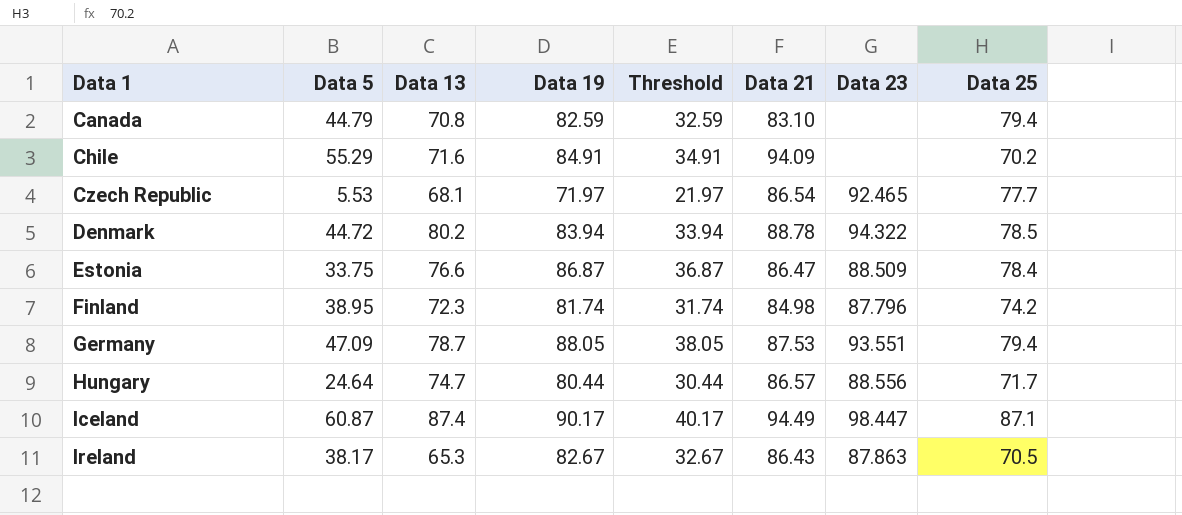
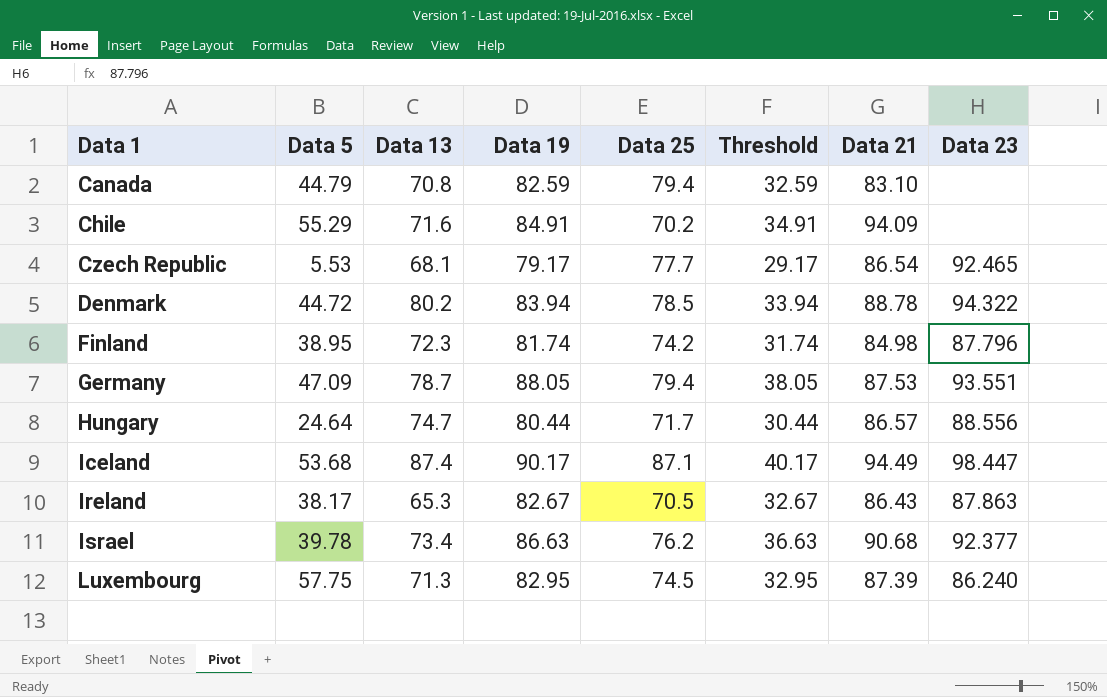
column Data 25 | position: 8 -> 5
row Estonia: 33.75 | 76.6 | 86.87 | 36.87 | 86.47 | 88.509 | 78.4 -> none
Czech Republic | Data 19: 71.97 -> 79.17
Czech Republic | Threshold: 21.97 -> 29.17
Iceland | Data 5: 60.87 -> 53.68
row Israel: none -> 39.78 | 73.4 | 86.63 | 76.2 | 36.63 | 90.68 | 92.377
row Luxembourg: none -> 57.75 | 71.3 | 82.95 | 74.5 | 32.95 | 87.39 | 86.240

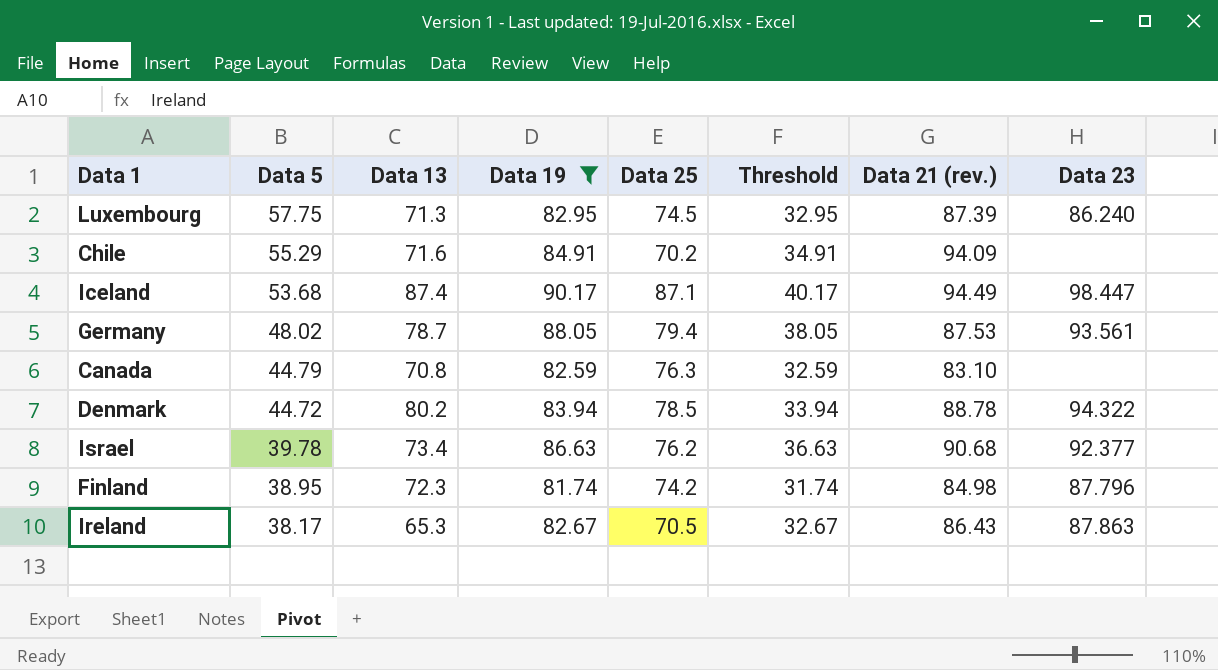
filter: none -> Data 19 >= 81.74
row order: Data 1 ascending -> Data 5 descending
column name: Data 21 -> Data 21 (rev.)
Germany | Data 5: 47.09 -> 48.02
Germany | Data 23: 93.551 -> 93.561
Canada | Data 25: 79.4 -> 76.3

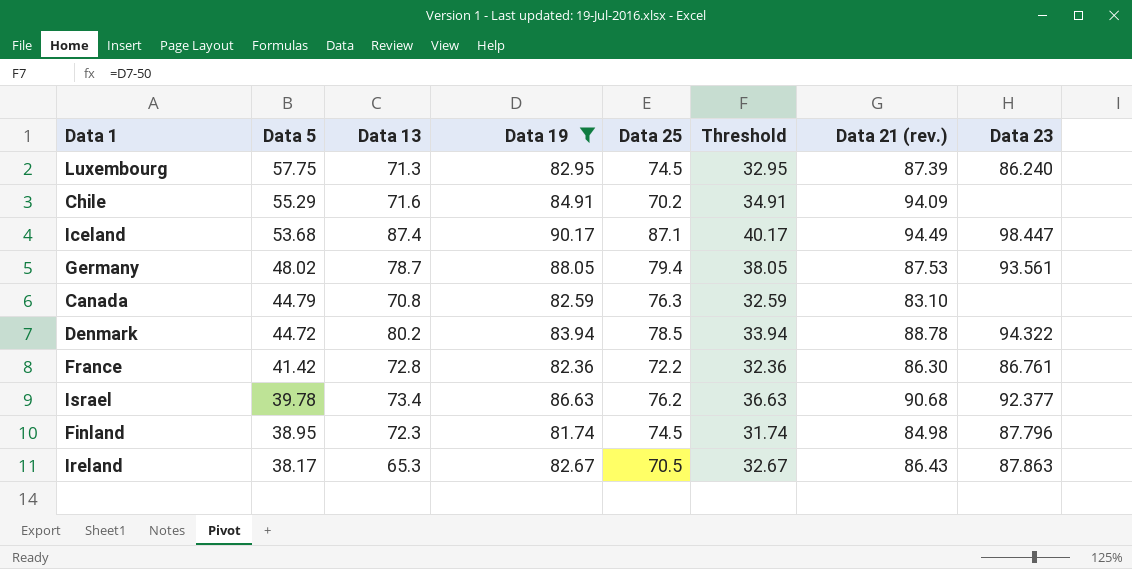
row France: none -> 41.42 | 72.8 | 82.36 | 72.2 | 32.36 | 86.30 | 86.761
Finland | Data 25: 74.2 -> 74.5

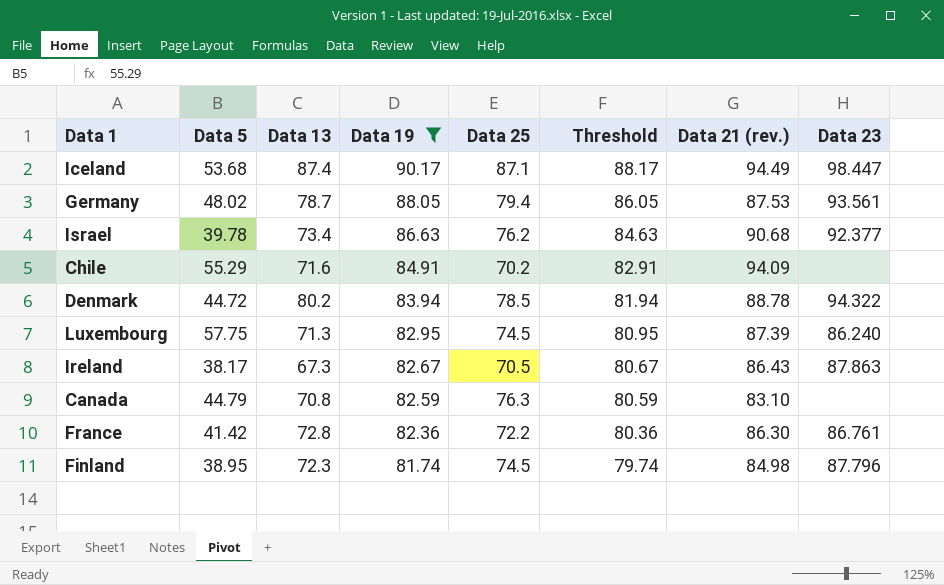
row order: Data 5 descending -> Data 19 descending
column Threshold | formula: [Data 19] - 50 -> [Data 19] - 2
Ireland | Data 13: 65.3 -> 67.3

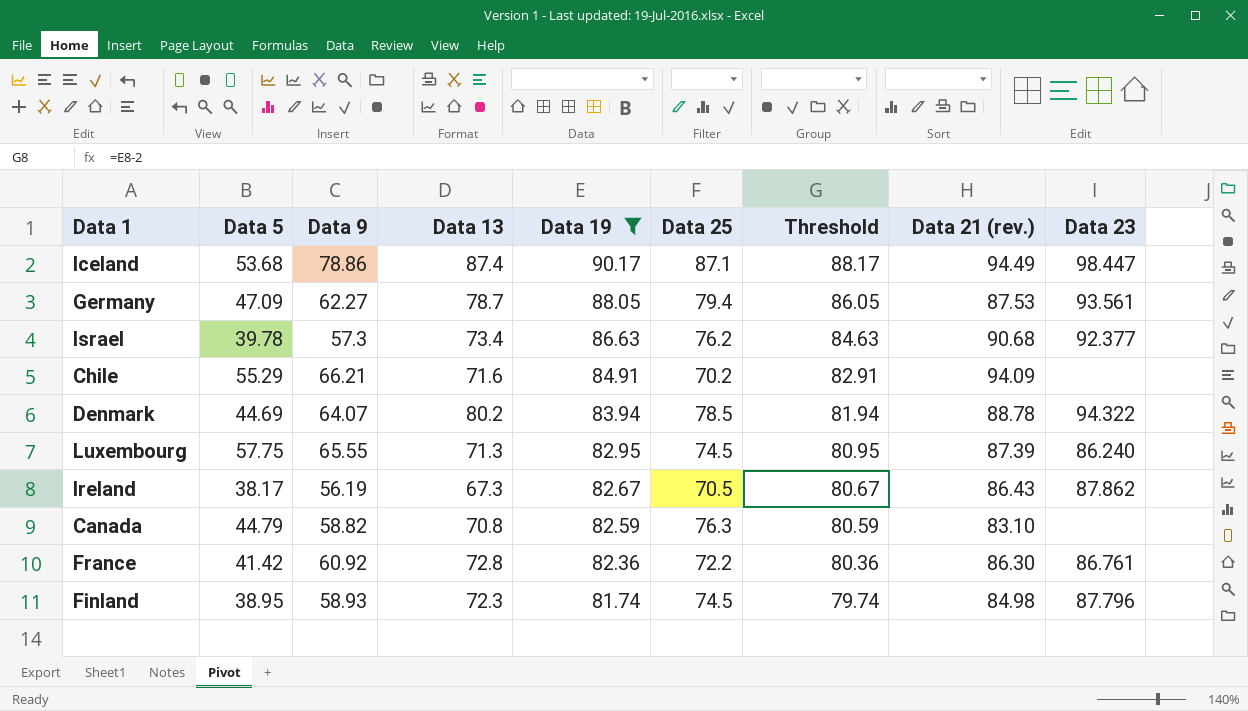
column Data 9 | position: none -> 3
Germany | Data 5: 48.02 -> 47.09
Denmark | Data 5: 44.72 -> 44.69
Ireland | Data 23: 87.863 -> 87.862

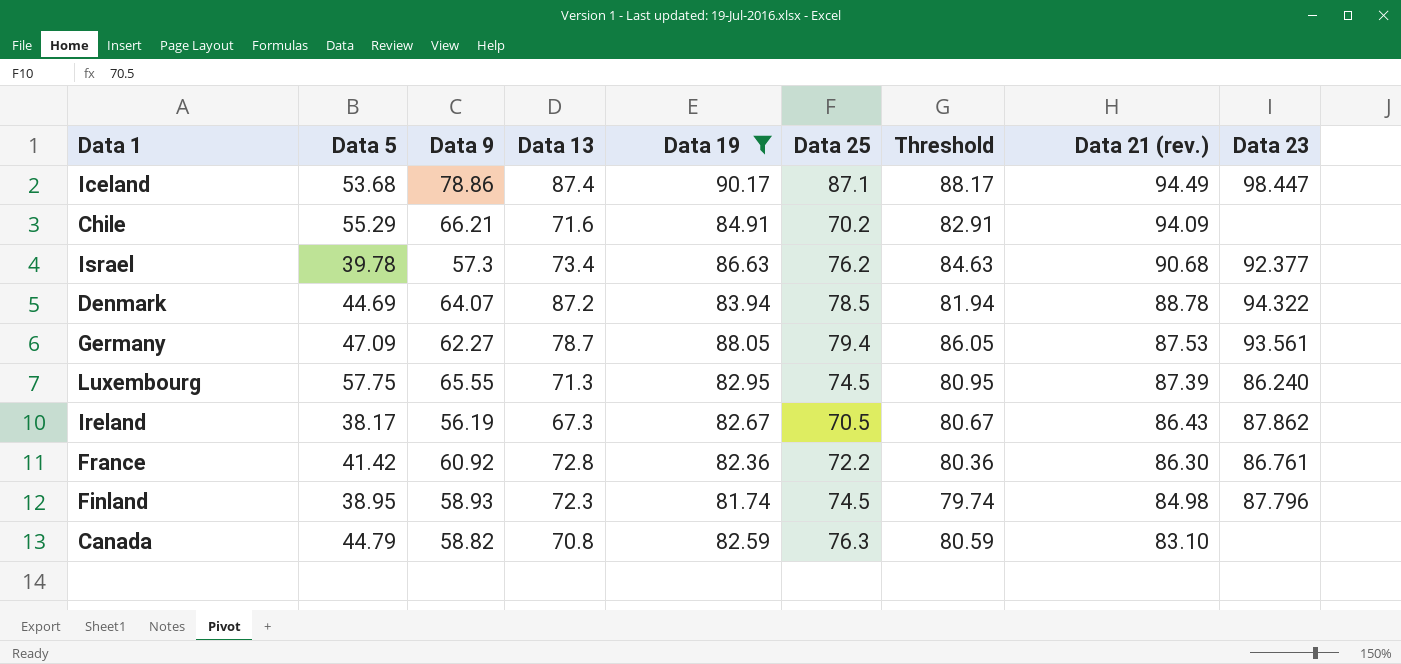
row order: Data 19 descending -> Data 21 (rev.) descending
Denmark | Data 13: 80.2 -> 87.2

